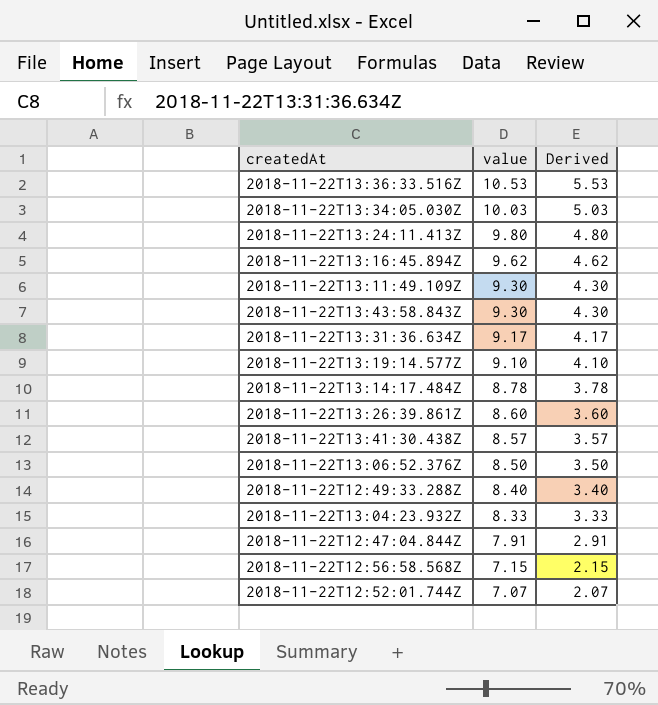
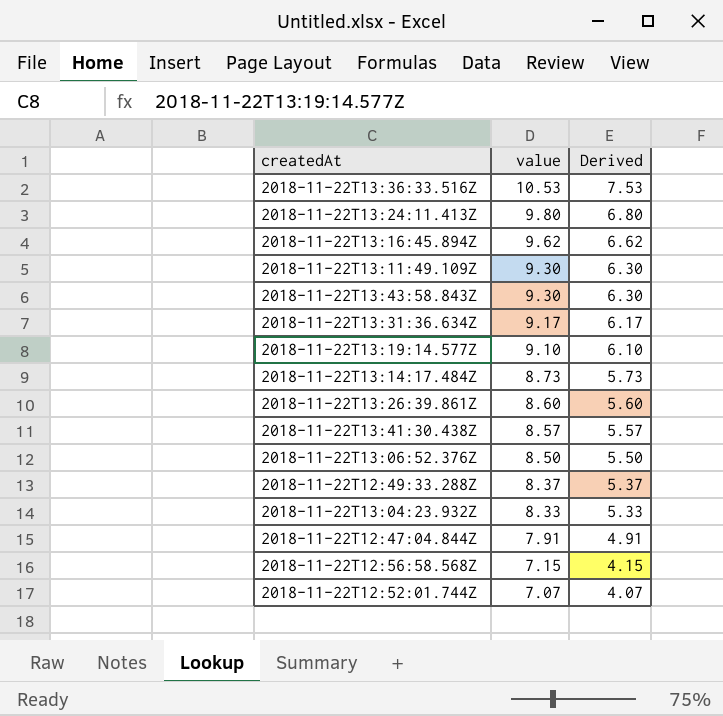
column Derived | formula: [value] - 5 -> [value] - 3
row 2018-11-22T13:34:05.030Z: 10.03 | 5.03 -> none
2018-11-22T13:14:17.484Z | value: 8.78 -> 8.73
2018-11-22T12:49:33.288Z | value: 8.40 -> 8.37

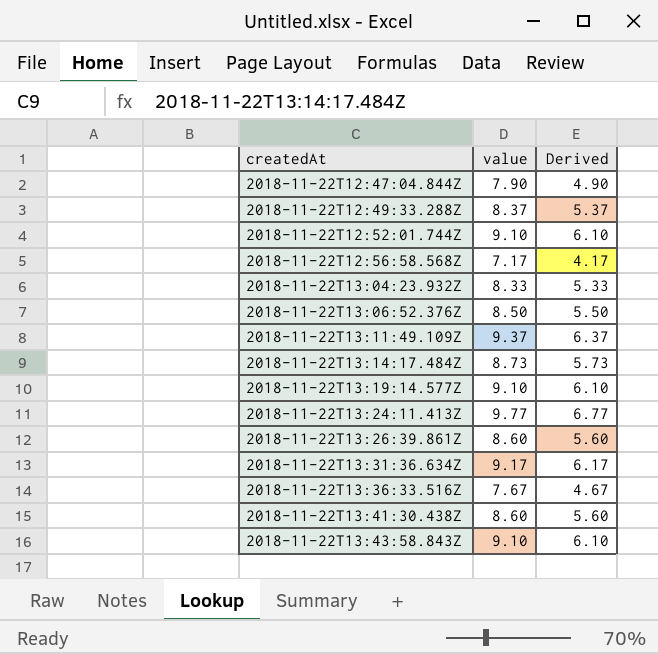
row order: value descending -> createdAt ascending
row 2018-11-22T13:16:45.894Z: 9.62 | 6.62 -> none
2018-11-22T12:47:04.844Z | value: 7.91 -> 7.90
2018-11-22T12:47:04.844Z | Derived: 4.91 -> 4.90
2018-11-22T12:52:01.744Z | value: 7.07 -> 9.10
2018-11-22T12:52:01.744Z | Derived: 4.07 -> 6.10
2018-11-22T12:56:58.568Z | value: 7.15 -> 7.17
2018-11-22T12:56:58.568Z | Derived: 4.15 -> 4.17
2018-11-22T13:11:49.109Z | value: 9.30 -> 9.37
2018-11-22T13:11:49.109Z | Derived: 6.30 -> 6.37
2018-11-22T13:24:11.413Z | value: 9.80 -> 9.77
2018-11-22T13:24:11.413Z | Derived: 6.80 -> 6.77
2018-11-22T13:36:33.516Z | value: 10.53 -> 7.67
2018-11-22T13:36:33.516Z | Derived: 7.53 -> 4.67
2018-11-22T13:41:30.438Z | value: 8.57 -> 8.60
2018-11-22T13:41:30.438Z | Derived: 5.57 -> 5.60
2018-11-22T13:43:58.843Z | value: 9.30 -> 9.10
2018-11-22T13:43:58.843Z | Derived: 6.30 -> 6.10

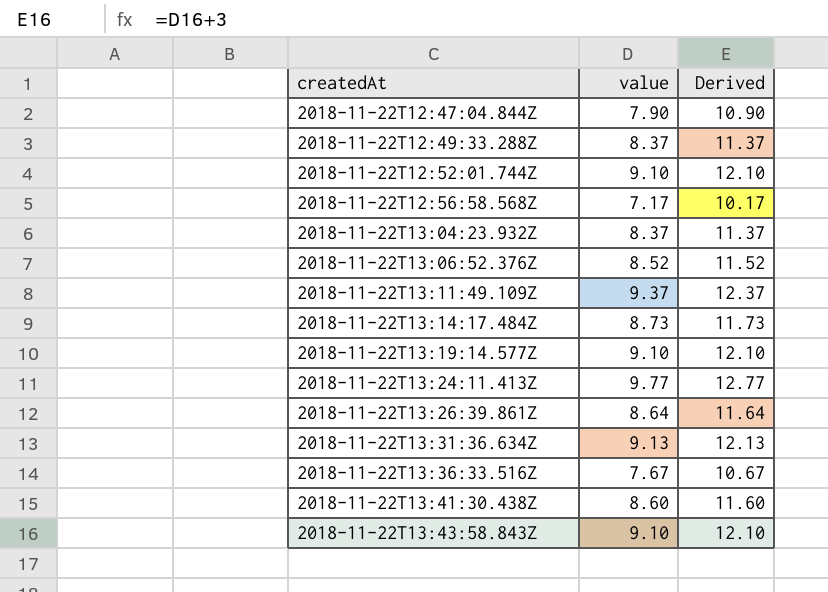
column Derived | formula: [value] - 3 -> [value] + 3
2018-11-22T13:04:23.932Z | value: 8.33 -> 8.37
2018-11-22T13:06:52.376Z | value: 8.50 -> 8.52
2018-11-22T13:26:39.861Z | value: 8.60 -> 8.64
2018-11-22T13:31:36.634Z | value: 9.17 -> 9.13

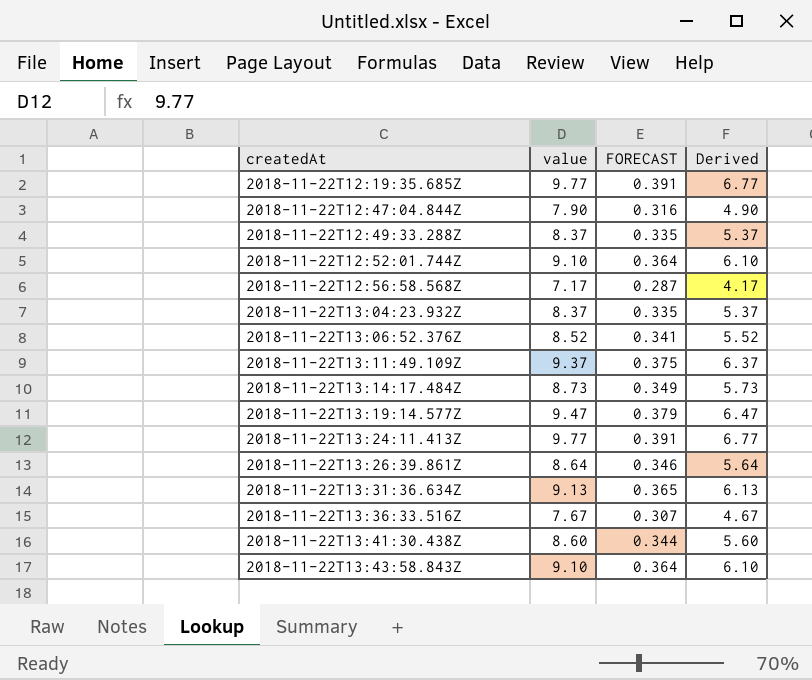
column FORECAST | formula: none -> [value] * 0.04
column Derived | formula: [value] + 3 -> [value] - 3
row 2018-11-22T12:19:35.685Z: none -> 9.77 | 0.391 | 6.77
2018-11-22T13:19:14.577Z | value: 9.10 -> 9.47

